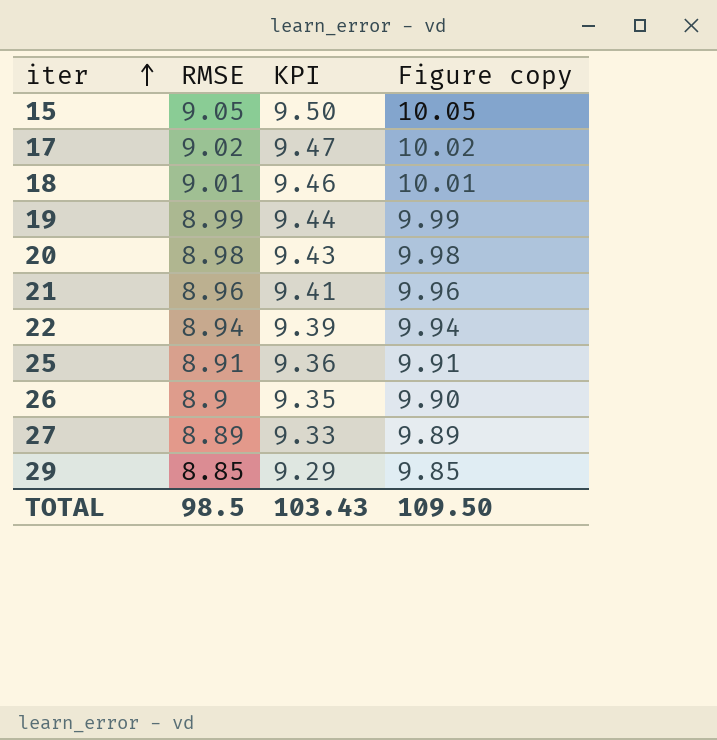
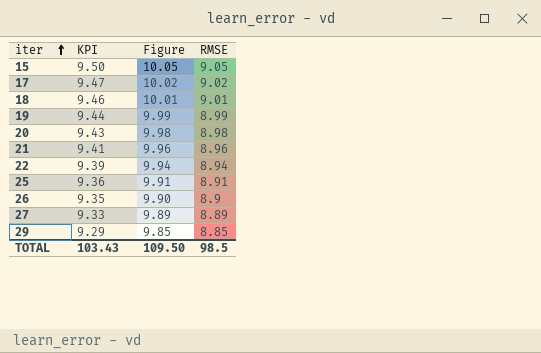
column name: Figure copy -> Figure
column RMSE | position: 2 -> 4

